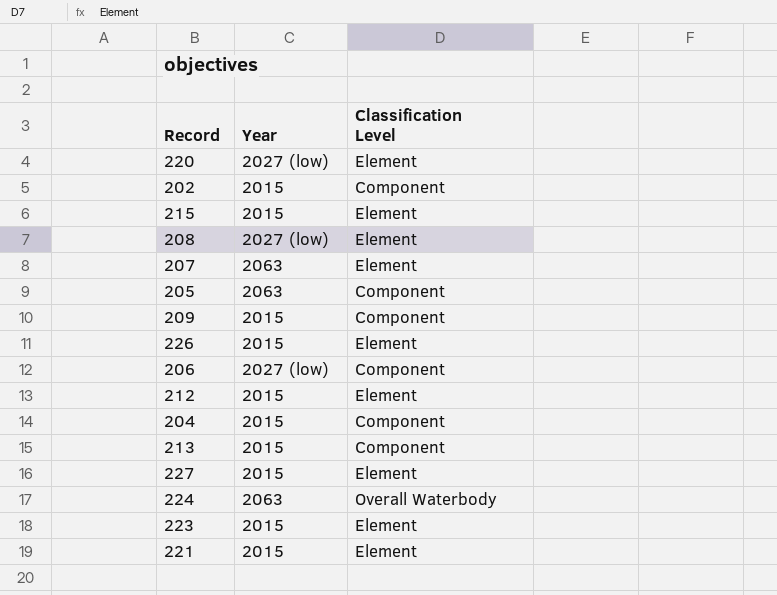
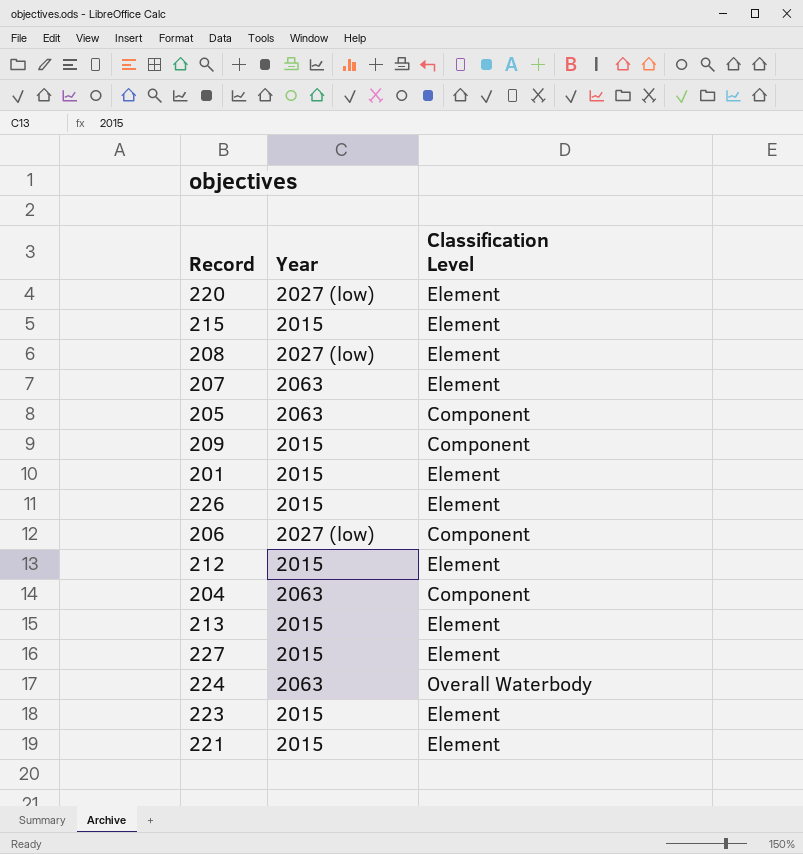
row 202: 2015 | Component -> none
row 201: none -> 2015 | Element
204 | Year: 2015 -> 2063
213 | Classification Level: Component -> Element

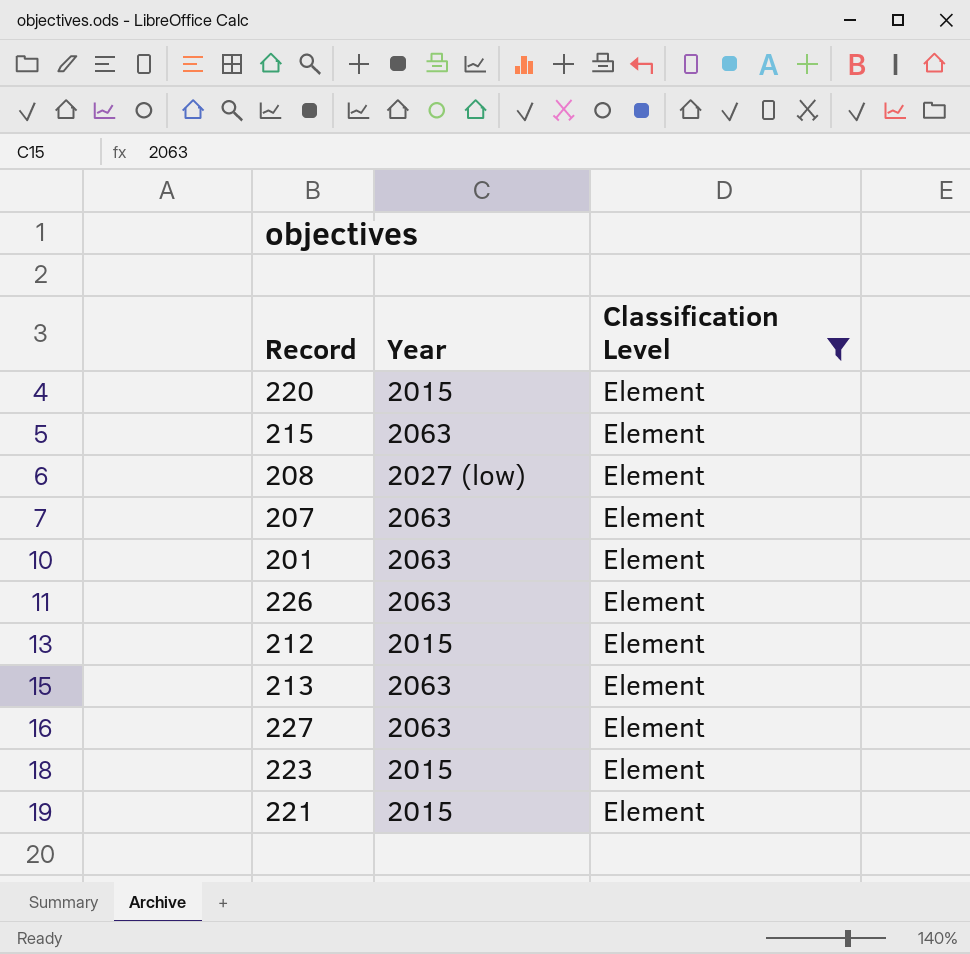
filter: none -> Classification Level = Element
220 | Year: 2027 (low) -> 2015
215 | Year: 2015 -> 2063
201 | Year: 2015 -> 2063
226 | Year: 2015 -> 2063
213 | Year: 2015 -> 2063
227 | Year: 2015 -> 2063

